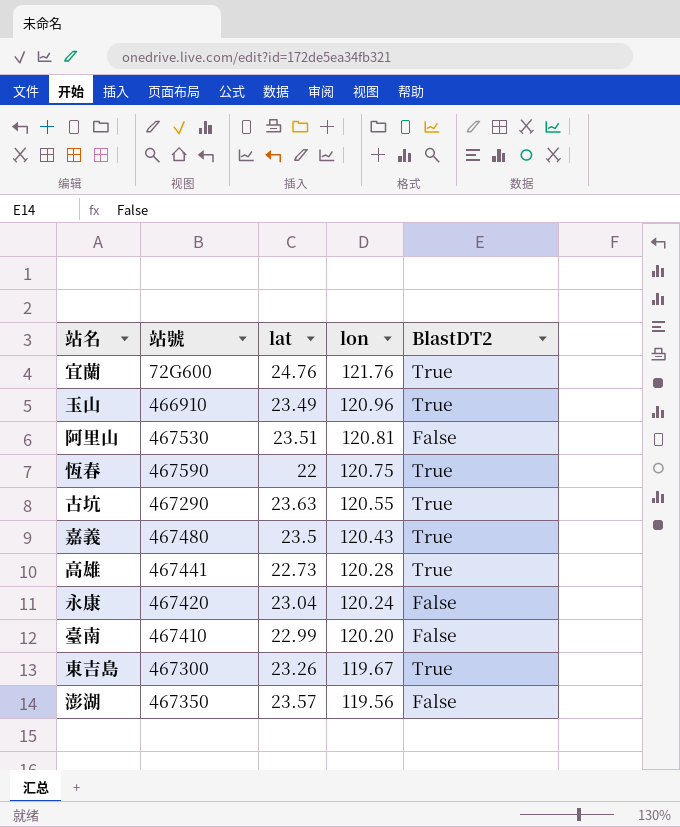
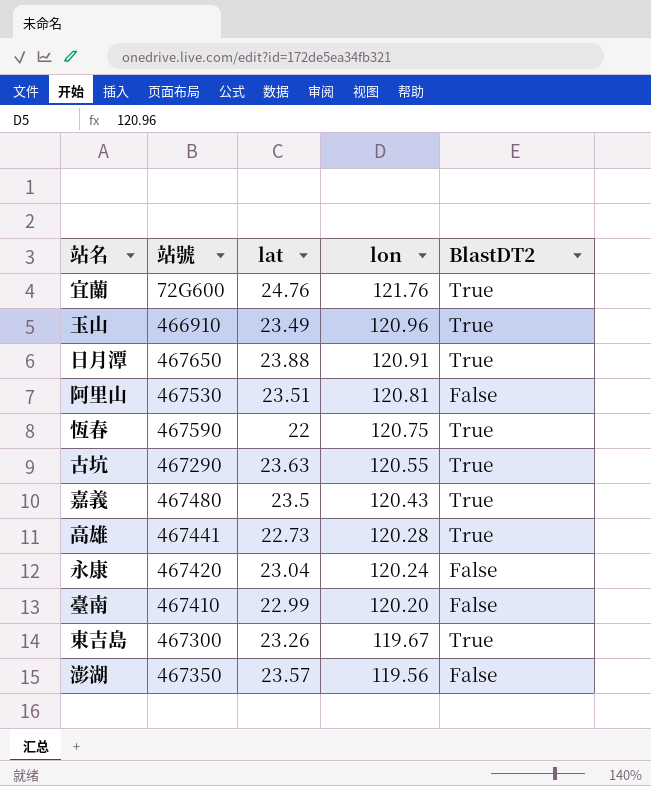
row 日月潭: none -> 467650 | 23.88 | 120.91 | True

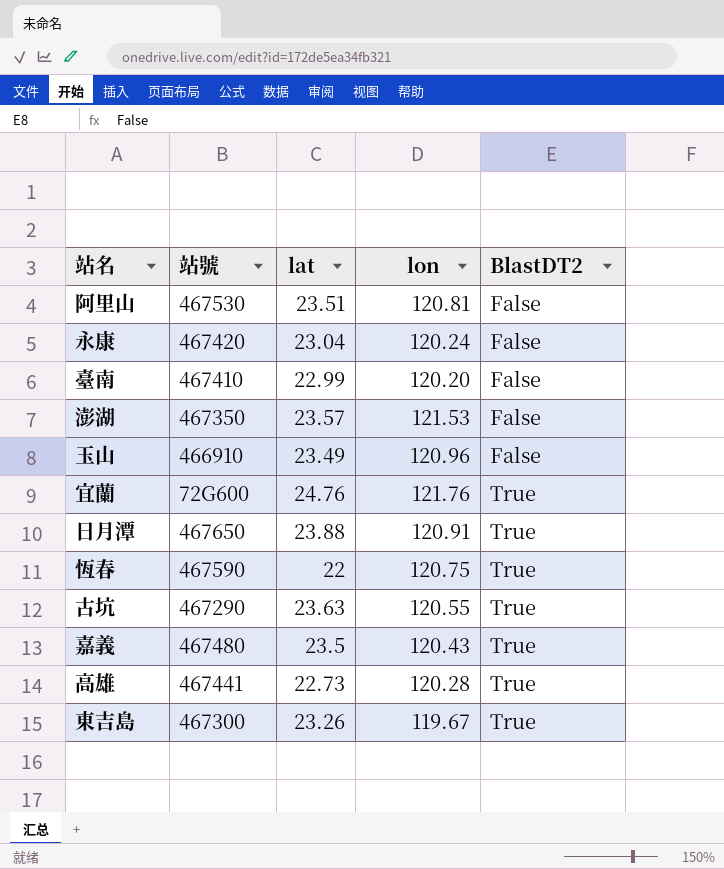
row order: lon descending -> BlastDT2 ascending
澎湖 | lon: 119.56 -> 121.53
玉山 | BlastDT2: True -> False

